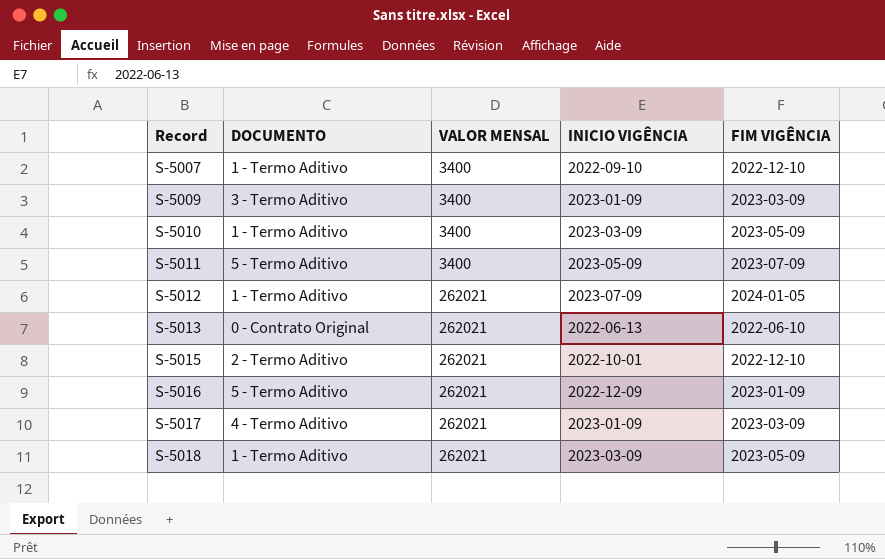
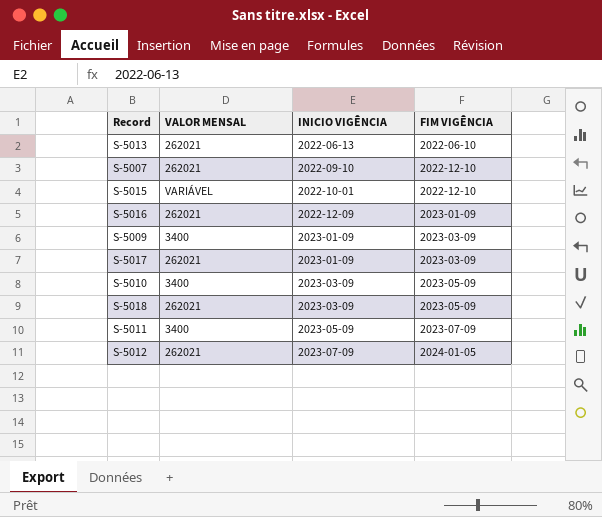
row order: Record ascending -> INICIO VIGÊNCIA ascending
column DOCUMENTO | position: 2 -> none
S-5007 | VALOR MENSAL: 3400 -> 262021
S-5015 | VALOR MENSAL: 262021 -> VARIÁVEL

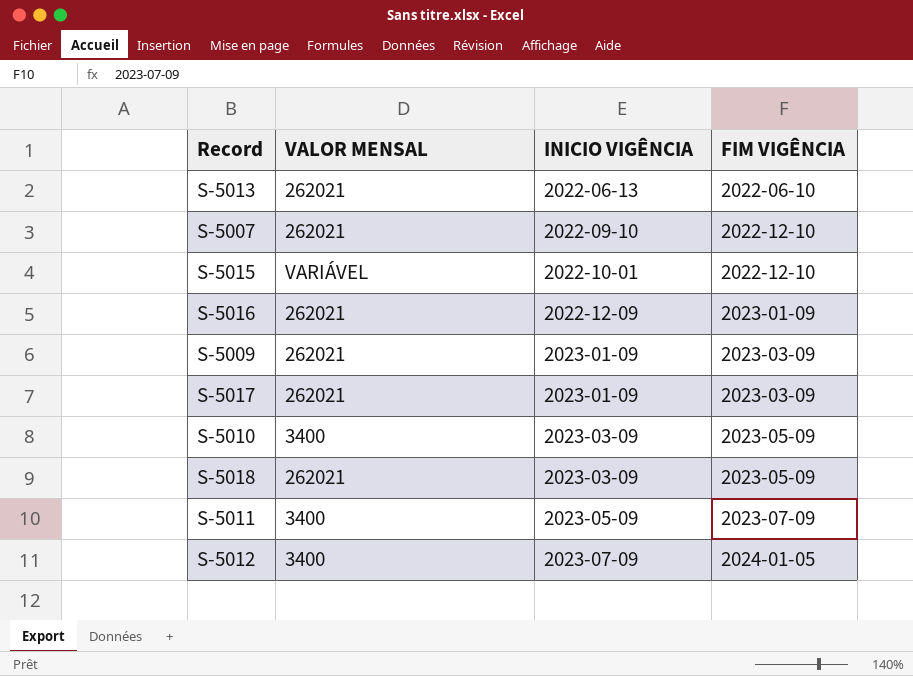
S-5009 | VALOR MENSAL: 3400 -> 262021
S-5012 | VALOR MENSAL: 262021 -> 3400

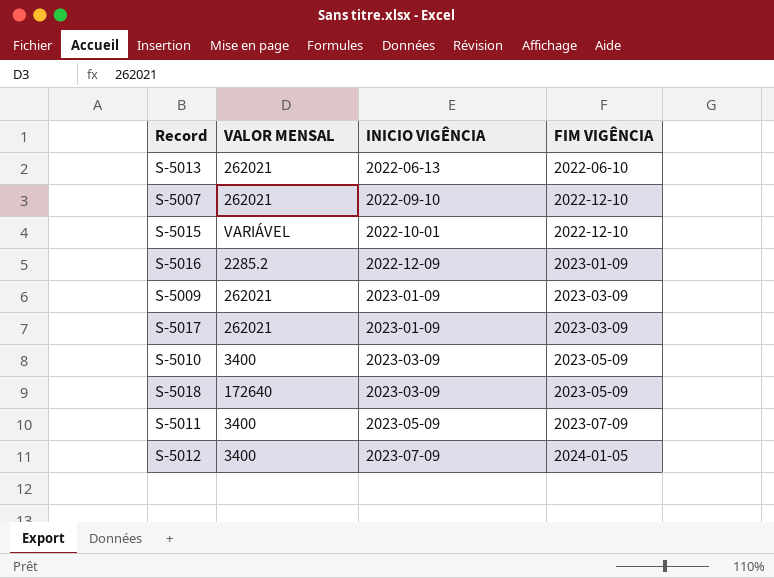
S-5016 | VALOR MENSAL: 262021 -> 2285.2
S-5018 | VALOR MENSAL: 262021 -> 172640

